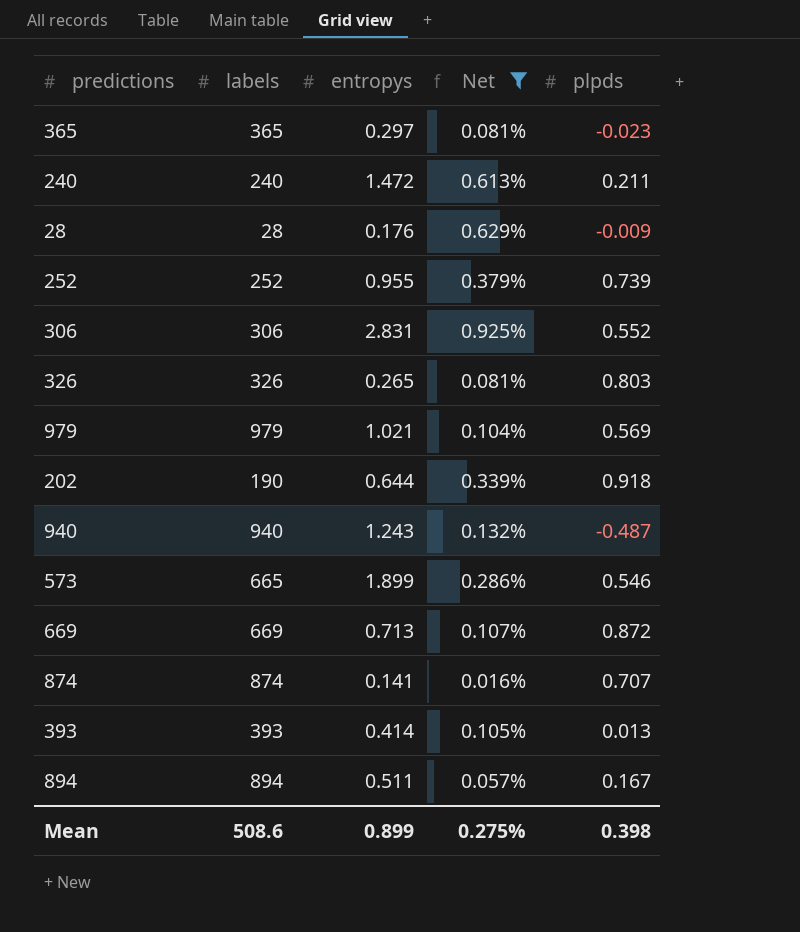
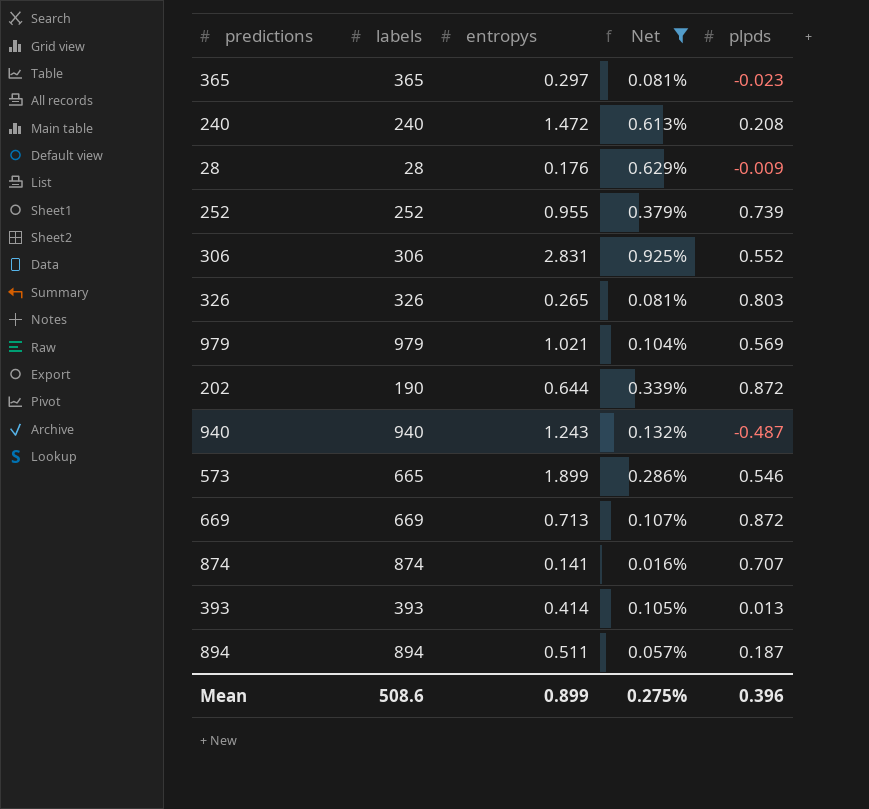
240 | plpds: 0.211 -> 0.208
202 | plpds: 0.918 -> 0.872
894 | plpds: 0.167 -> 0.187
Mean | plpds: 0.398 -> 0.396

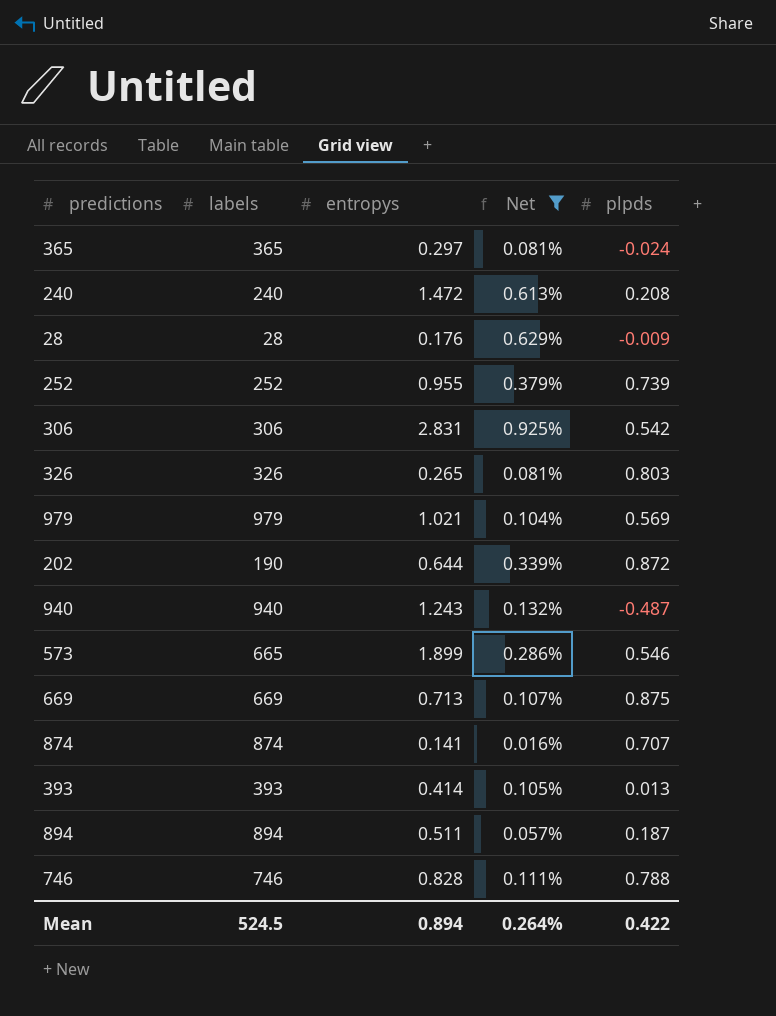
365 | plpds: -0.023 -> -0.024
306 | plpds: 0.552 -> 0.542
669 | plpds: 0.872 -> 0.875
row 746: none -> 746 | 0.828 | 0.111% | 0.788
Mean | labels: 508.6 -> 524.5
Mean | entropys: 0.899 -> 0.894
Mean | Net: 0.275% -> 0.264%
Mean | plpds: 0.396 -> 0.422

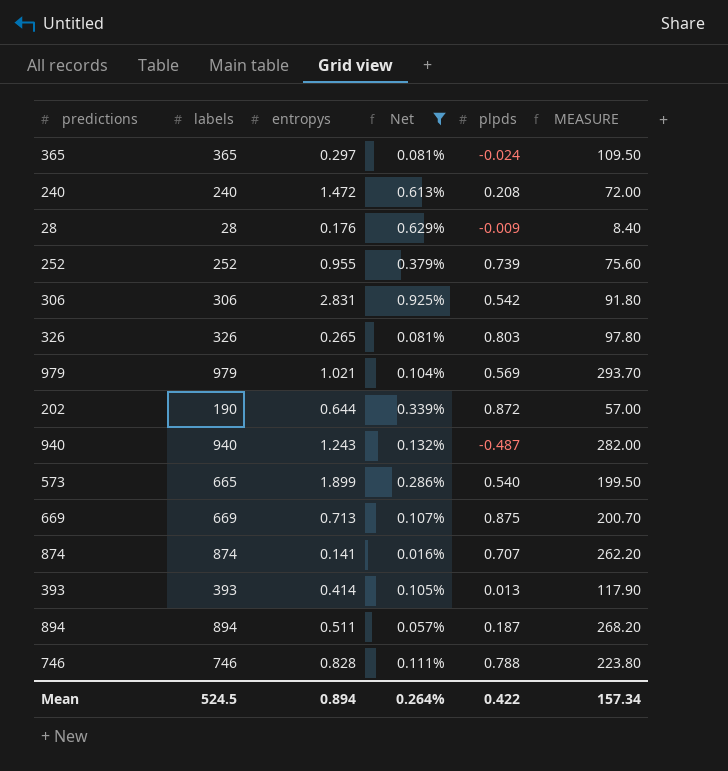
column MEASURE | formula: none -> [labels] * 0.3
573 | plpds: 0.546 -> 0.540

